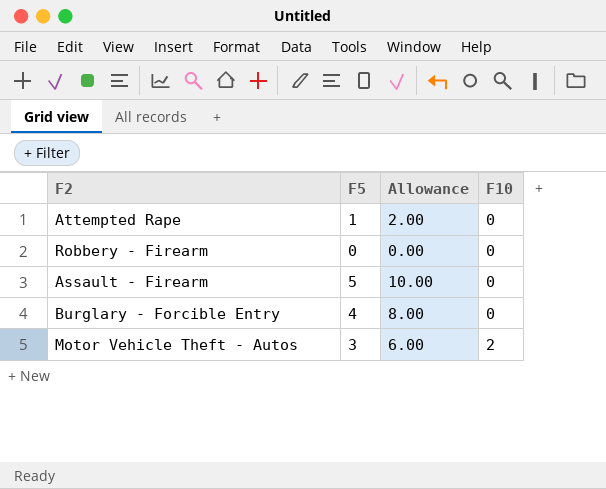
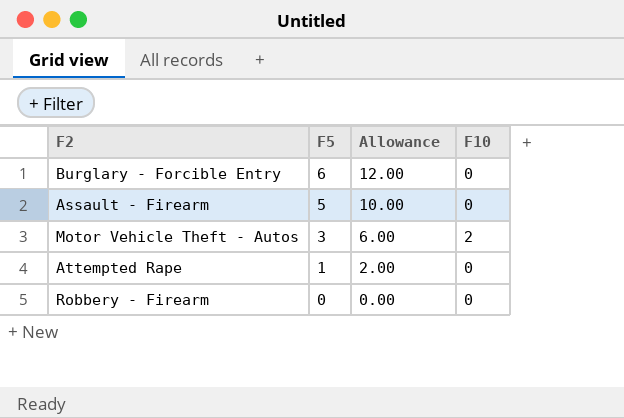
row order: F10 ascending -> F5 descending
Burglary - Forcible Entry | F5: 4 -> 6
Burglary - Forcible Entry | Allowance: 8.00 -> 12.00

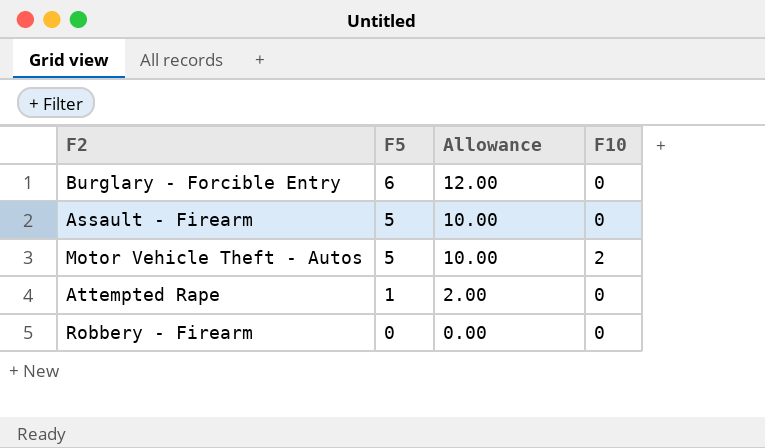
Motor Vehicle Theft - Autos | F5: 3 -> 5
Motor Vehicle Theft - Autos | Allowance: 6.00 -> 10.00

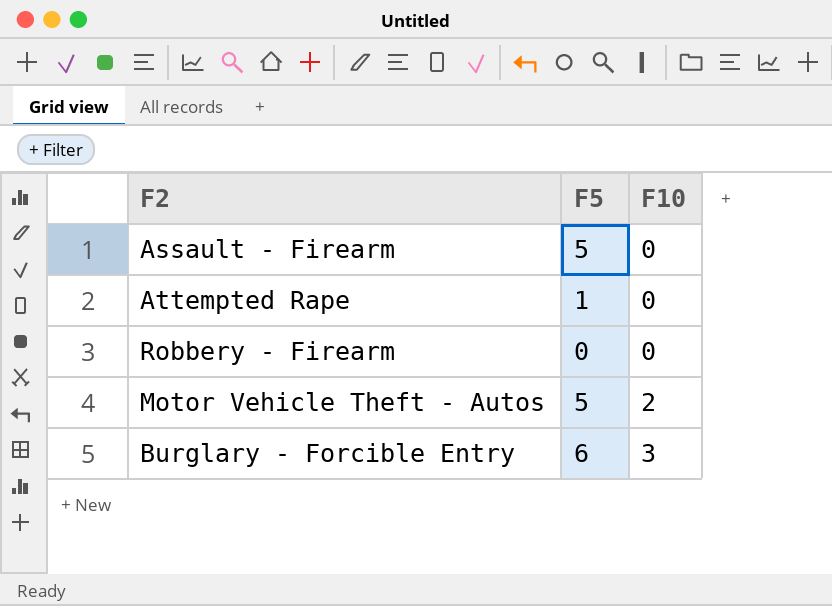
row order: F5 descending -> F10 ascending
column Allowance | formula: [F5] * 2 -> none
Burglary - Forcible Entry | F10: 0 -> 3

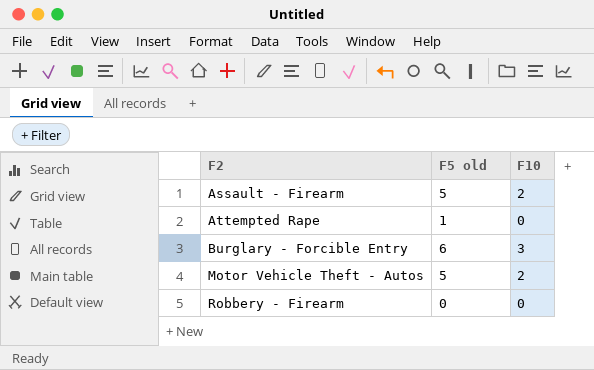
row order: F10 ascending -> F2 ascending
column name: F5 -> F5 old
Assault - Firearm | F10: 0 -> 2

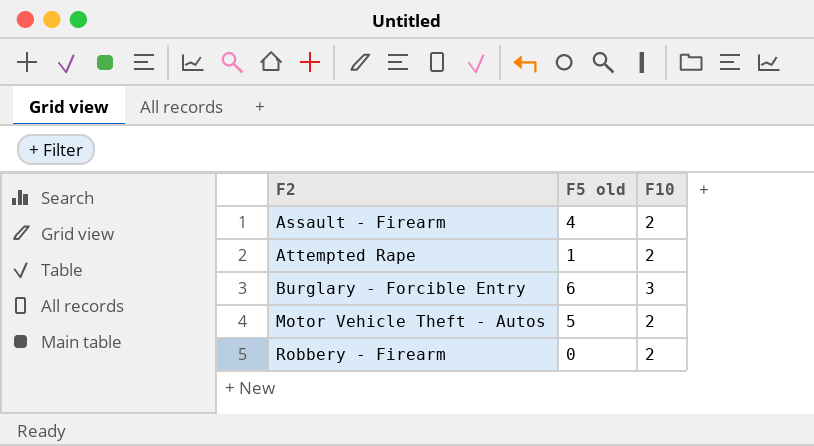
Assault - Firearm | F5 old: 5 -> 4
Attempted Rape | F10: 0 -> 2
Robbery - Firearm | F10: 0 -> 2

